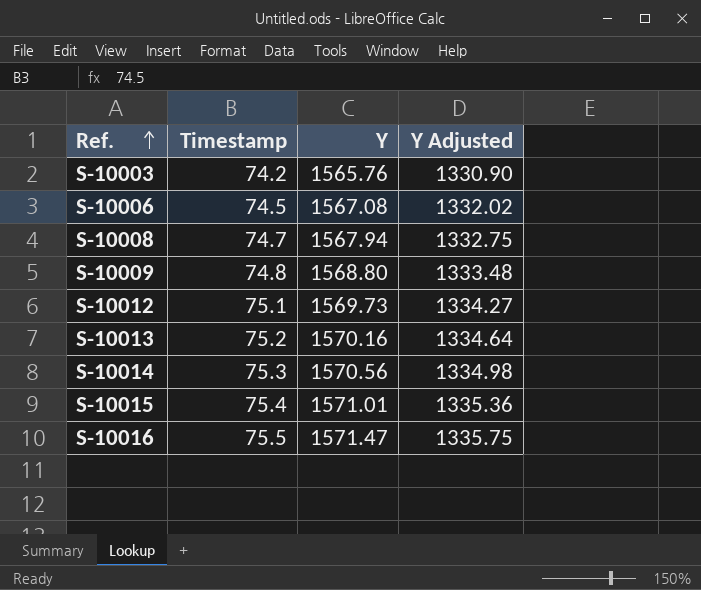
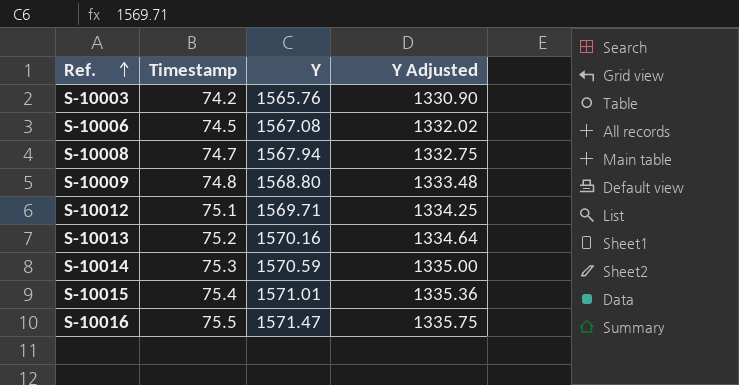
S-10012 | Y: 1569.73 -> 1569.71
S-10012 | Y Adjusted: 1334.27 -> 1334.25
S-10014 | Y: 1570.56 -> 1570.59
S-10014 | Y Adjusted: 1334.98 -> 1335.00

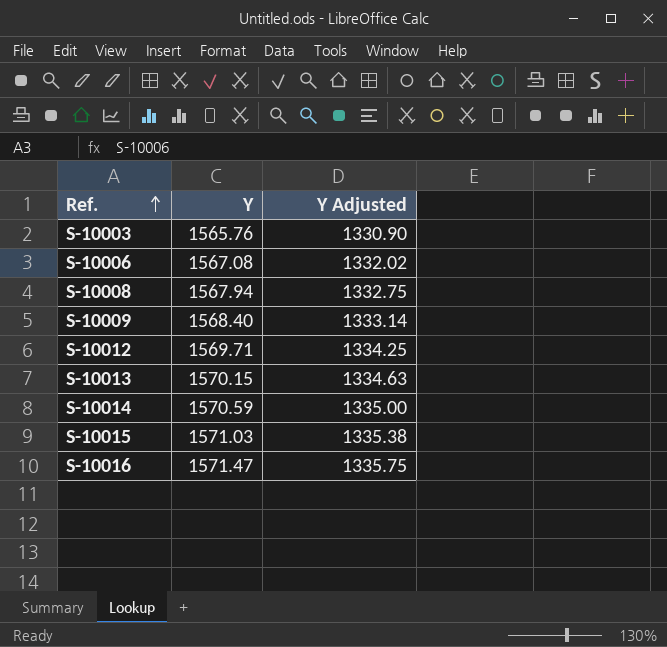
column Timestamp | position: 2 -> none
S-10009 | Y: 1568.80 -> 1568.40
S-10009 | Y Adjusted: 1333.48 -> 1333.14
S-10013 | Y: 1570.16 -> 1570.15
S-10013 | Y Adjusted: 1334.64 -> 1334.63
S-10015 | Y: 1571.01 -> 1571.03
S-10015 | Y Adjusted: 1335.36 -> 1335.38

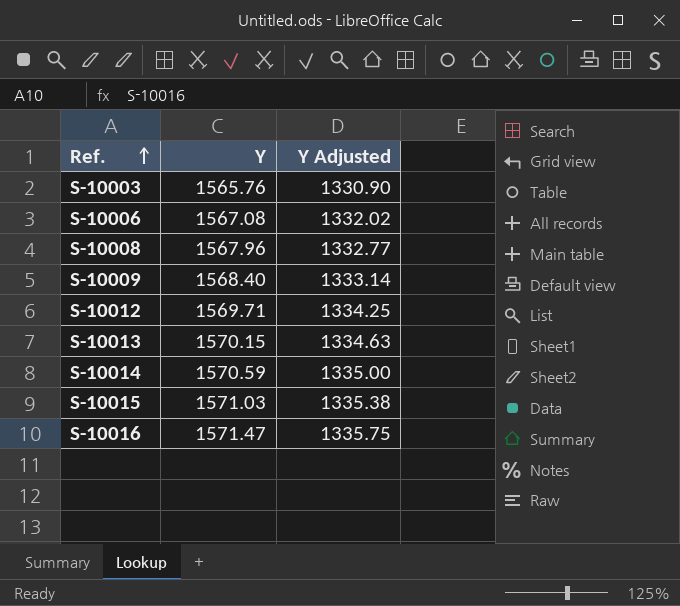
S-10008 | Y: 1567.94 -> 1567.96
S-10008 | Y Adjusted: 1332.75 -> 1332.77

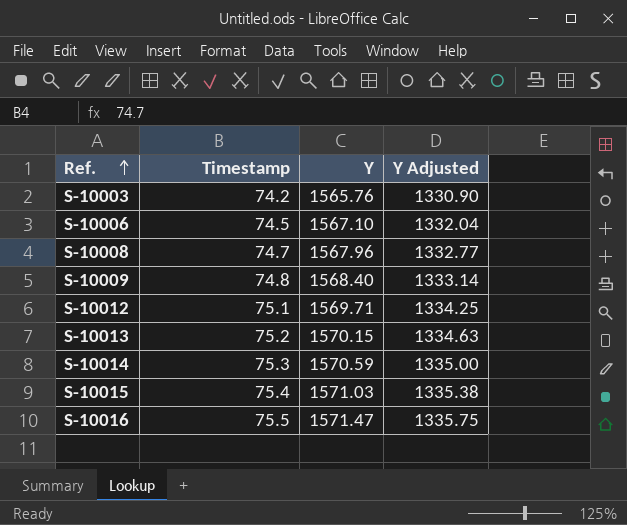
column Timestamp | position: none -> 2
S-10006 | Y: 1567.08 -> 1567.10
S-10006 | Y Adjusted: 1332.02 -> 1332.04

